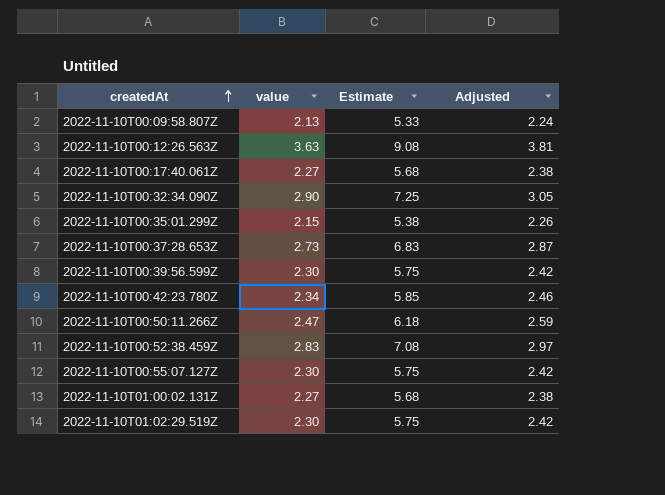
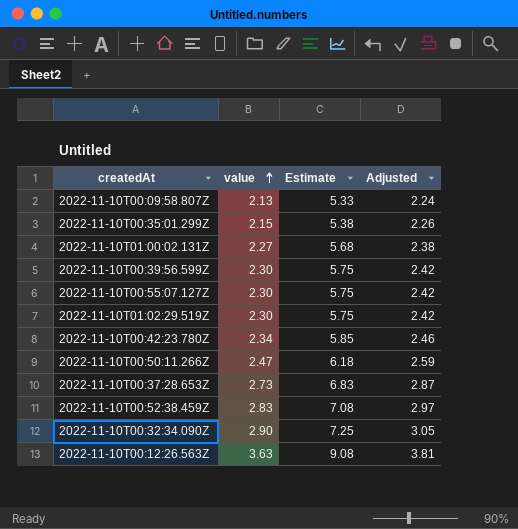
row order: createdAt ascending -> value ascending
row 2022-11-10T00:17:40.061Z: 2.27 | 5.68 | 2.38 -> none

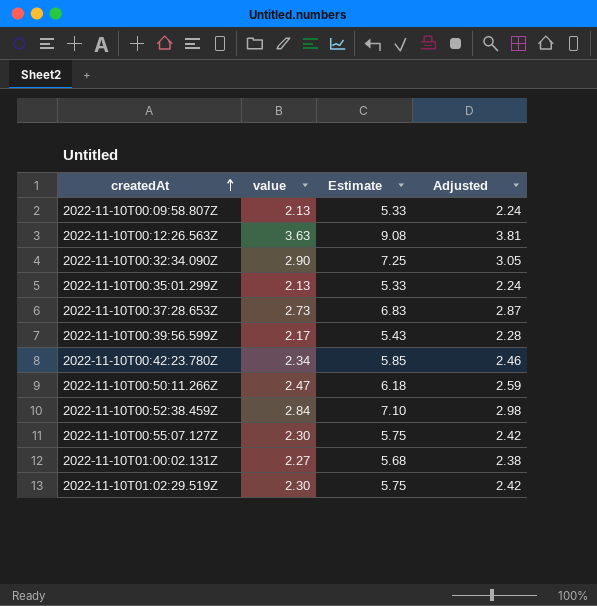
row order: value ascending -> createdAt ascending
2022-11-10T00:35:01.299Z | value: 2.15 -> 2.13
2022-11-10T00:35:01.299Z | Estimate: 5.38 -> 5.33
2022-11-10T00:35:01.299Z | Adjusted: 2.26 -> 2.24
2022-11-10T00:39:56.599Z | value: 2.30 -> 2.17
2022-11-10T00:39:56.599Z | Estimate: 5.75 -> 5.43
2022-11-10T00:39:56.599Z | Adjusted: 2.42 -> 2.28
2022-11-10T00:52:38.459Z | value: 2.83 -> 2.84
2022-11-10T00:52:38.459Z | Estimate: 7.08 -> 7.10
2022-11-10T00:52:38.459Z | Adjusted: 2.97 -> 2.98

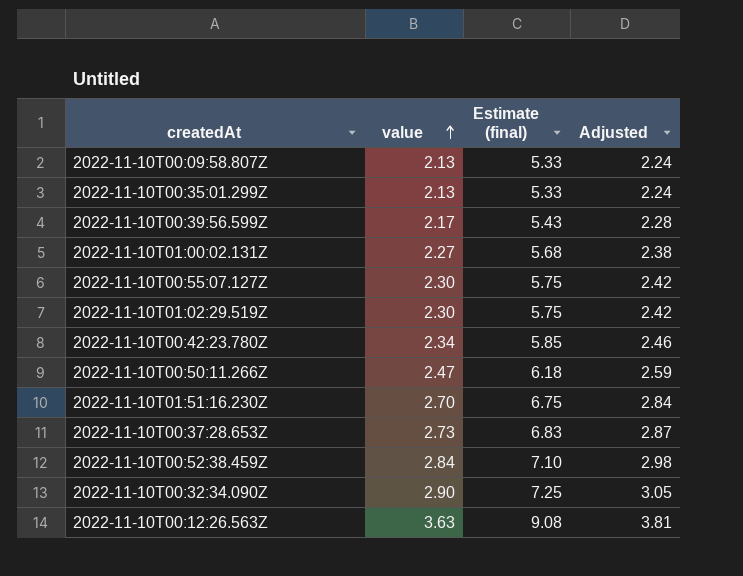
row order: createdAt ascending -> value ascending
column name: Estimate -> Estimate (final)
row 2022-11-10T01:51:16.230Z: none -> 2.70 | 6.75 | 2.84

